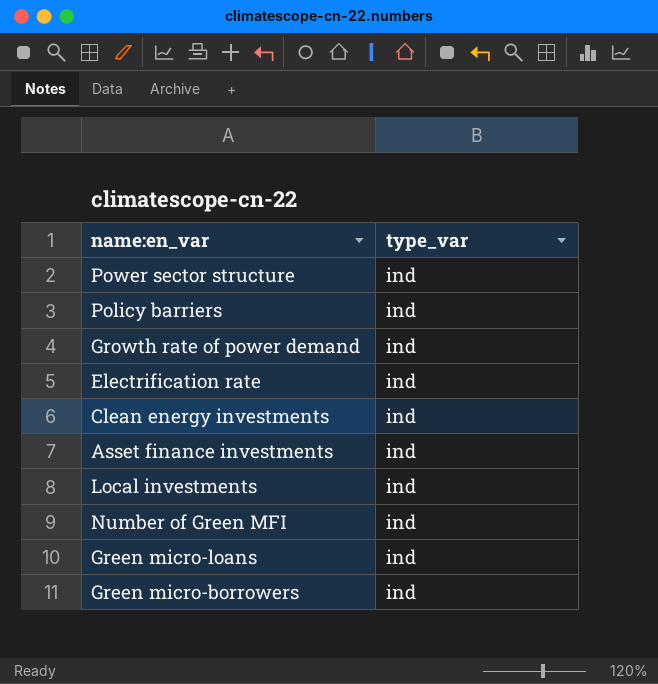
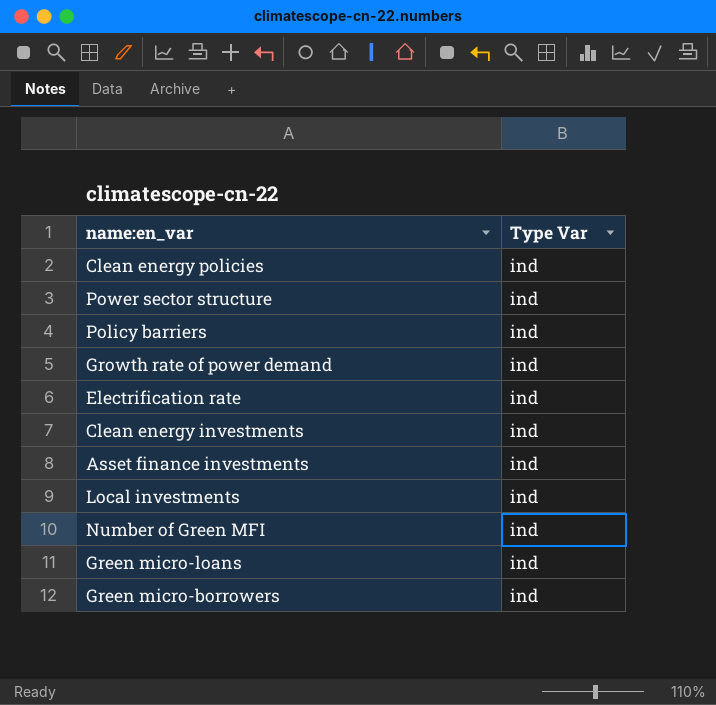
column name: type_var -> Type Var
row Clean energy policies: none -> ind

